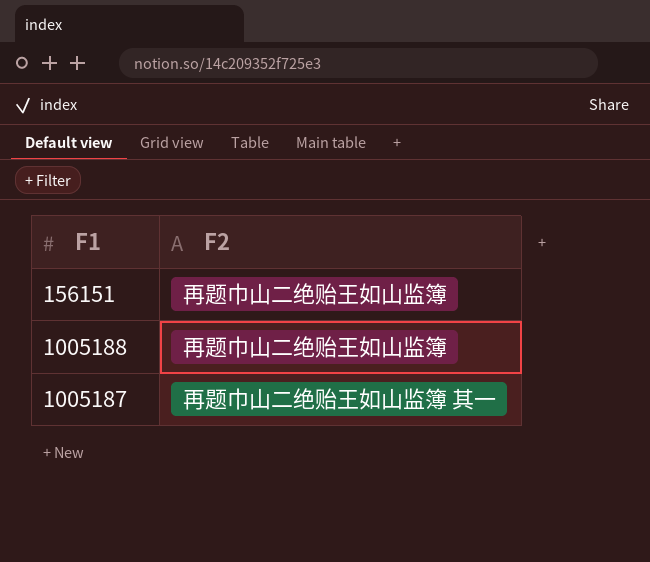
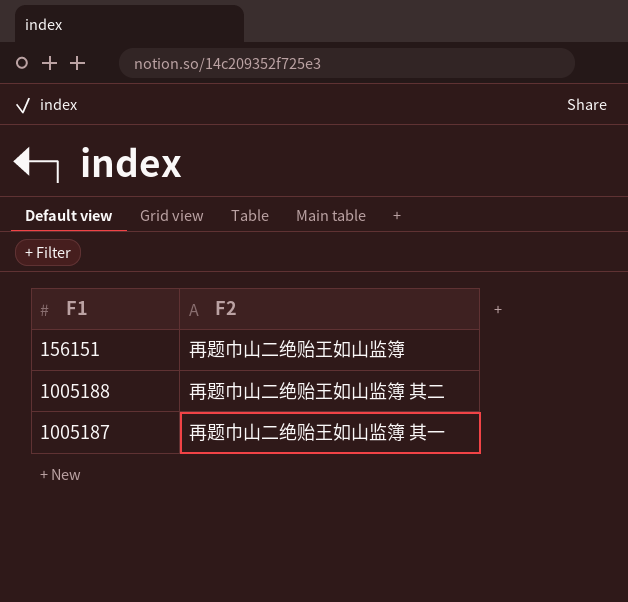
1005188 | F2: 再题巾山二绝贻王如山监簿 -> 再题巾山二绝贻王如山监簿 其二

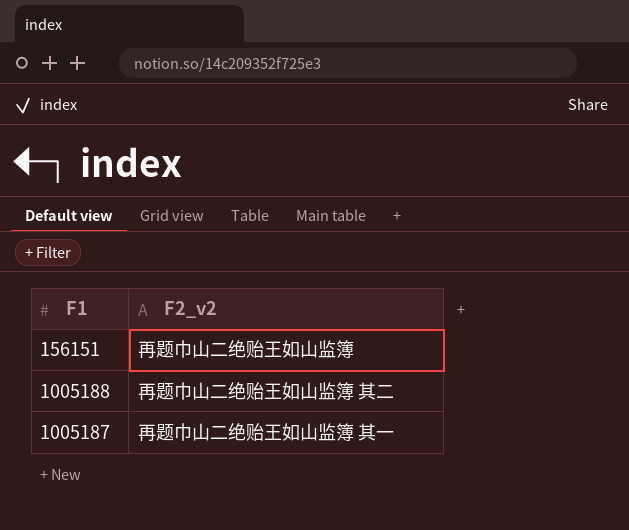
column name: F2 -> F2_v2

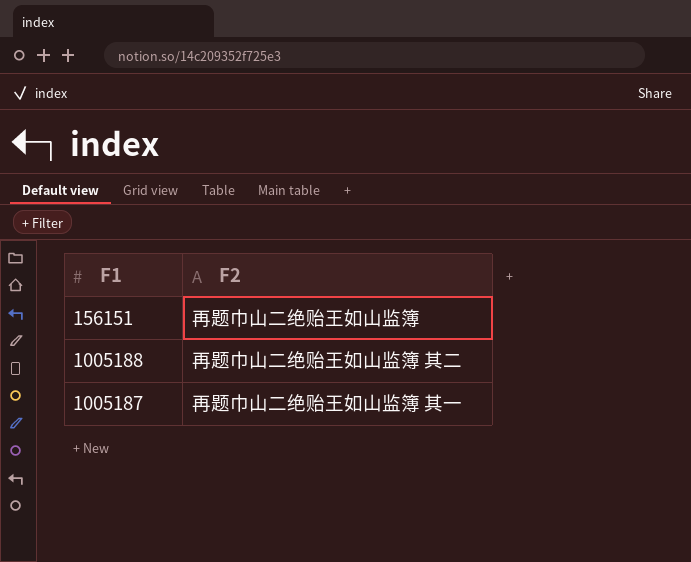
column name: F2_v2 -> F2

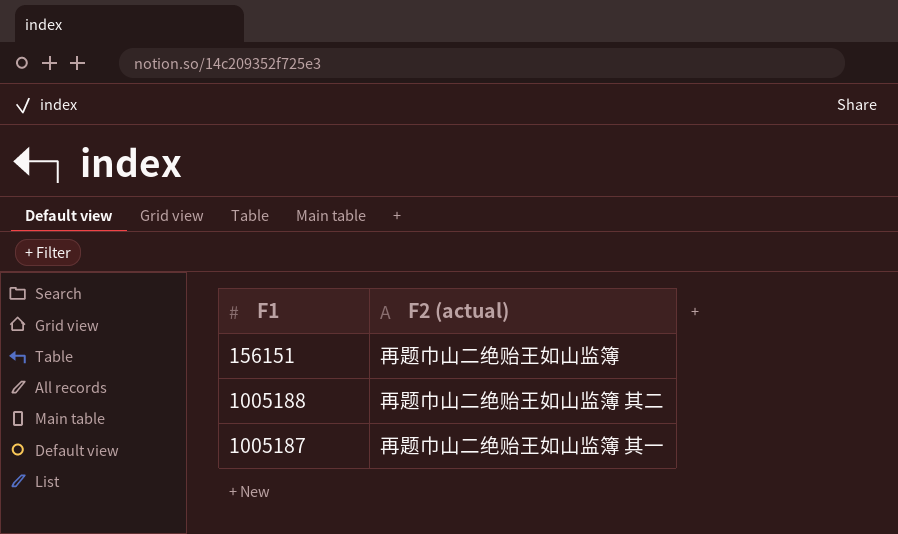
column name: F2 -> F2 (actual)

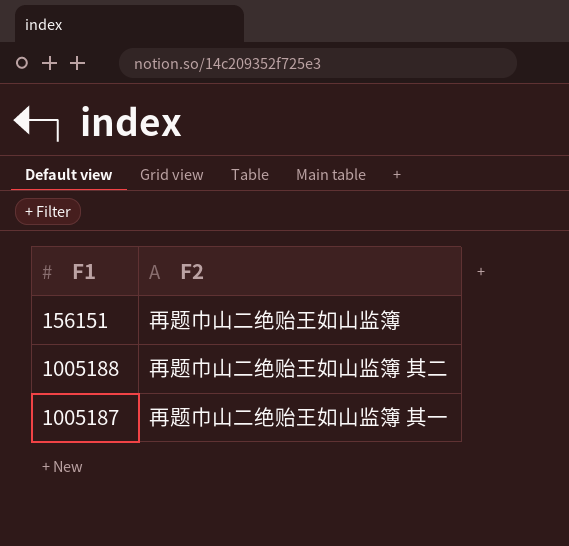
column name: F2 (actual) -> F2

